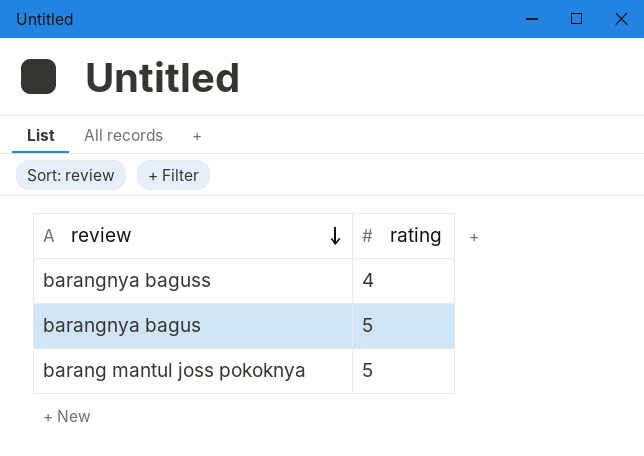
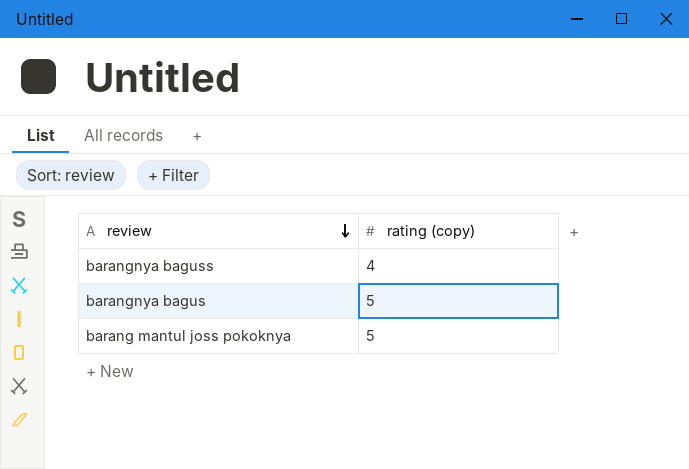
column name: rating -> rating (copy)

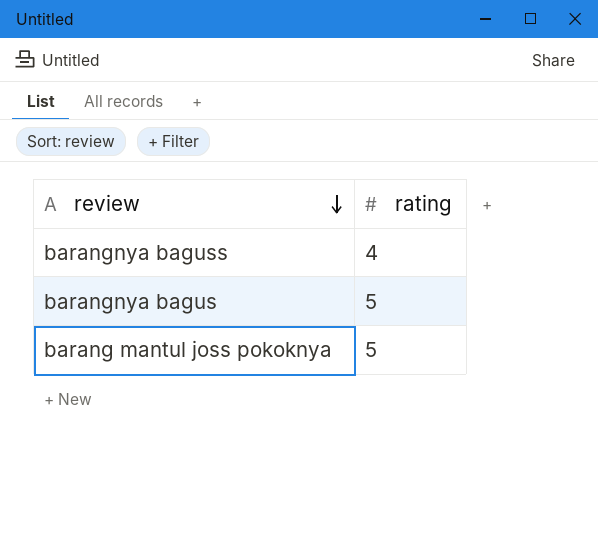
column name: rating (copy) -> rating

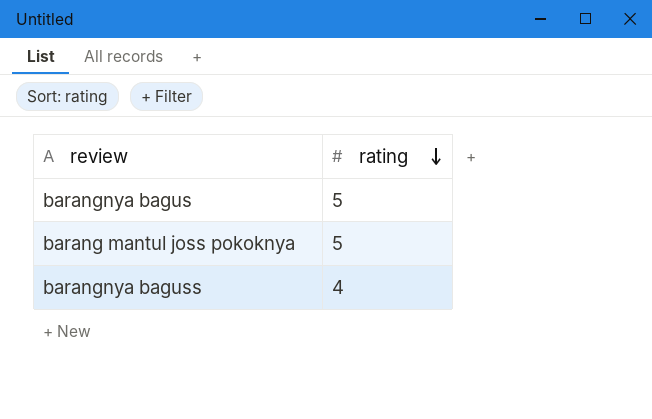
row order: review descending -> rating descending

